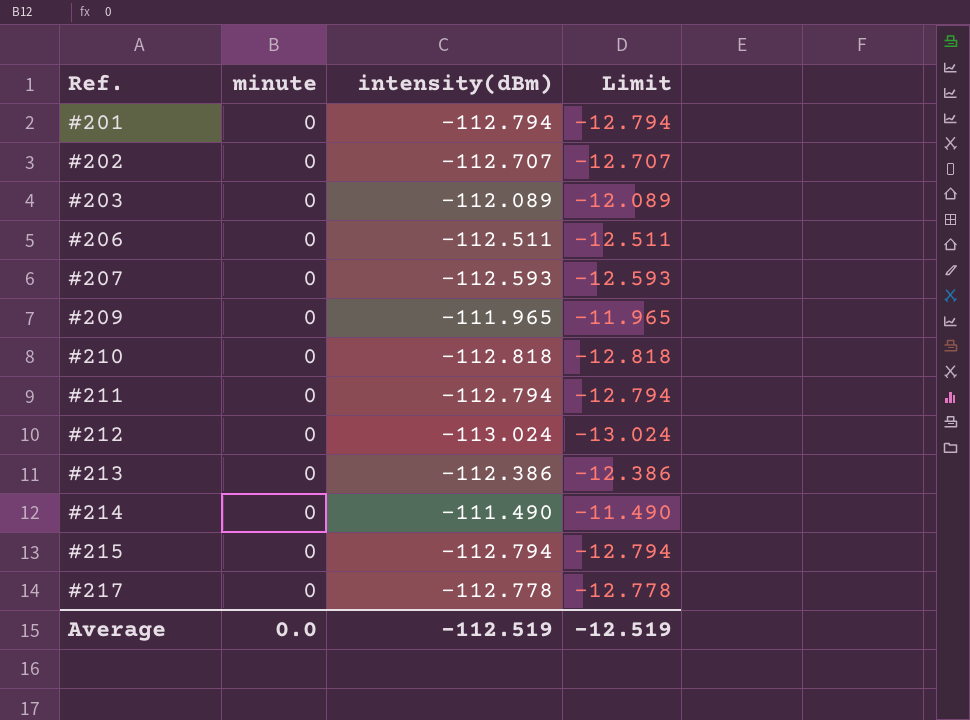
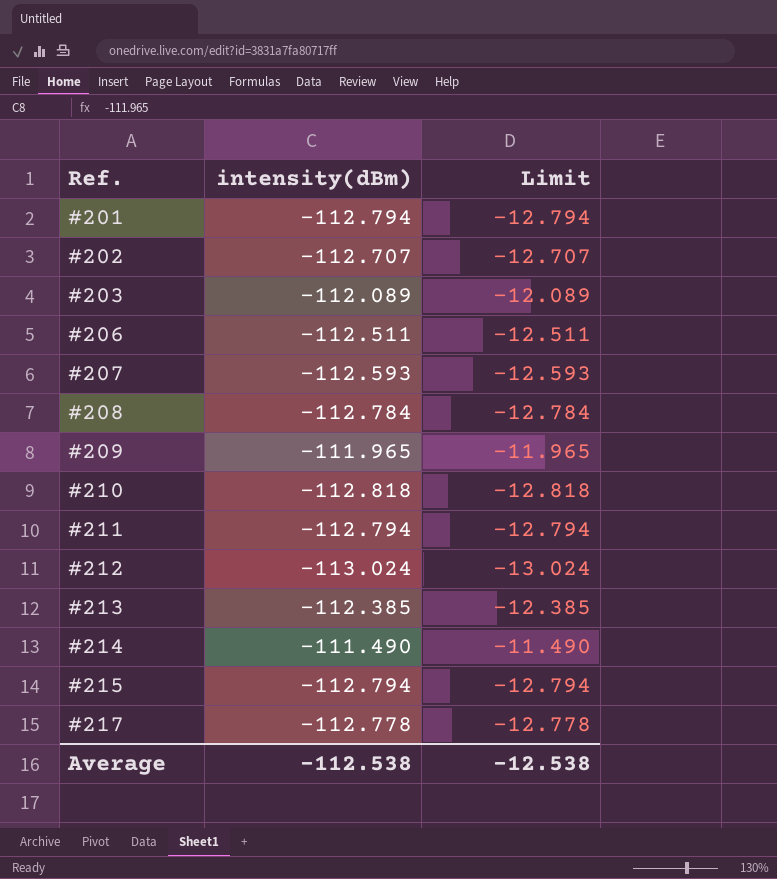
column minute | position: 2 -> none
row #208: none -> -112.784 | -12.784
#213 | intensity(dBm): -112.386 -> -112.385
#213 | Limit: -12.386 -> -12.385
Average | intensity(dBm): -112.519 -> -112.538
Average | Limit: -12.519 -> -12.538

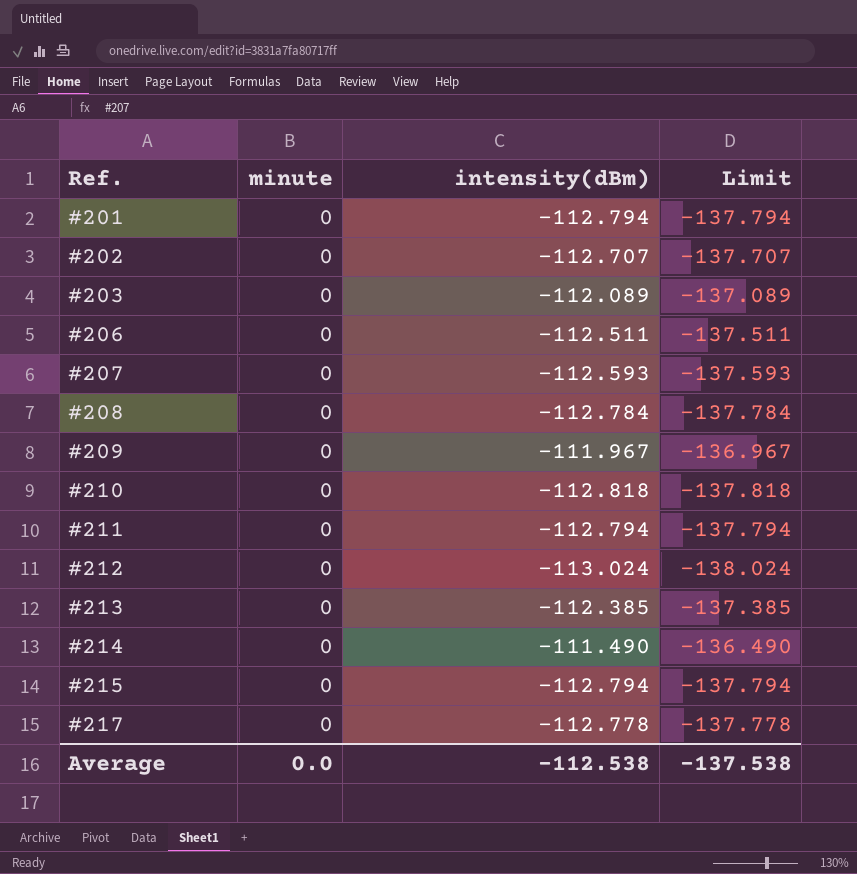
column minute | position: none -> 2
column Limit | formula: [intensity(dBm)] + 100 -> [intensity(dBm)] - 25
#209 | intensity(dBm): -111.965 -> -111.967
Average | Limit: -12.538 -> -137.538

